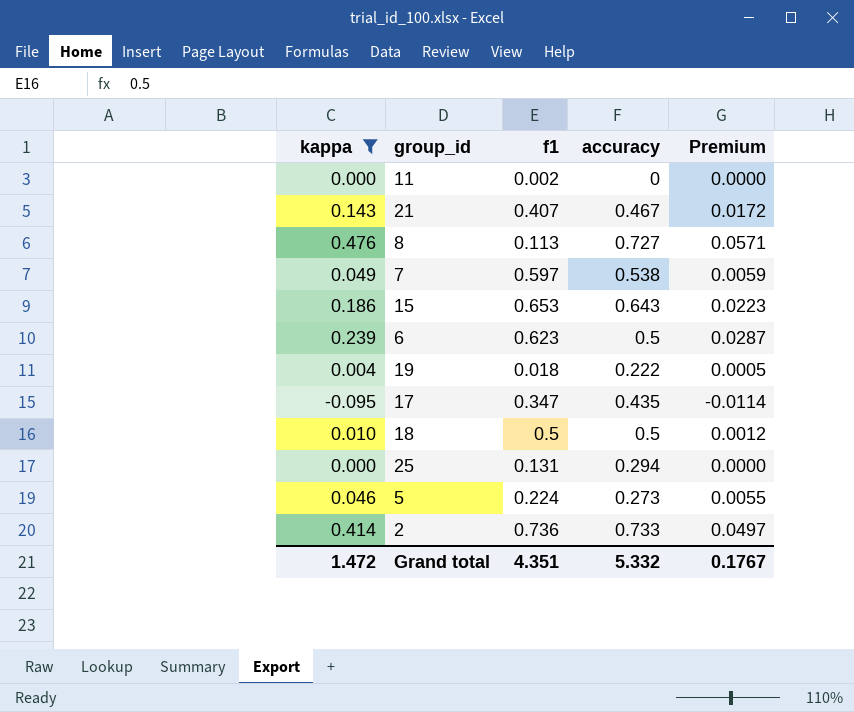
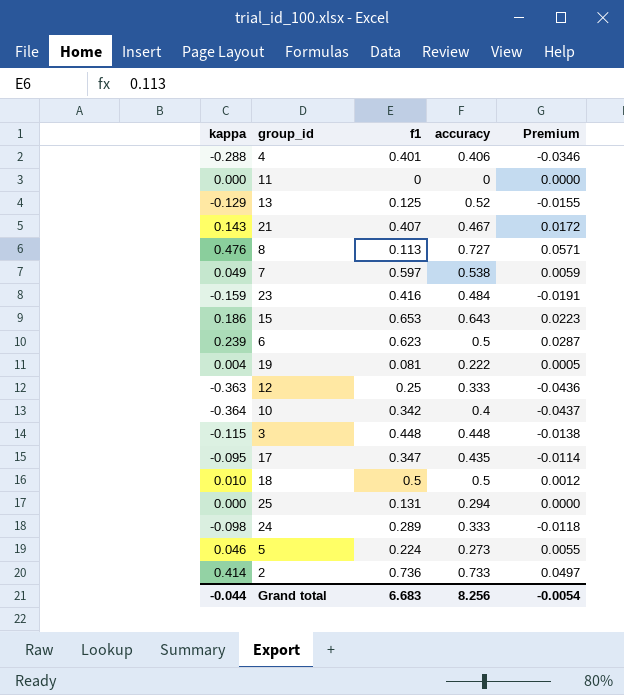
filter: kappa >= -0.095 -> none
11 | f1: 0.002 -> 0
19 | f1: 0.018 -> 0.081
Grand total | kappa: 1.472 -> -0.044
Grand total | f1: 4.351 -> 6.683
Grand total | accuracy: 5.332 -> 8.256
Grand total | Premium: 0.1767 -> -0.0054

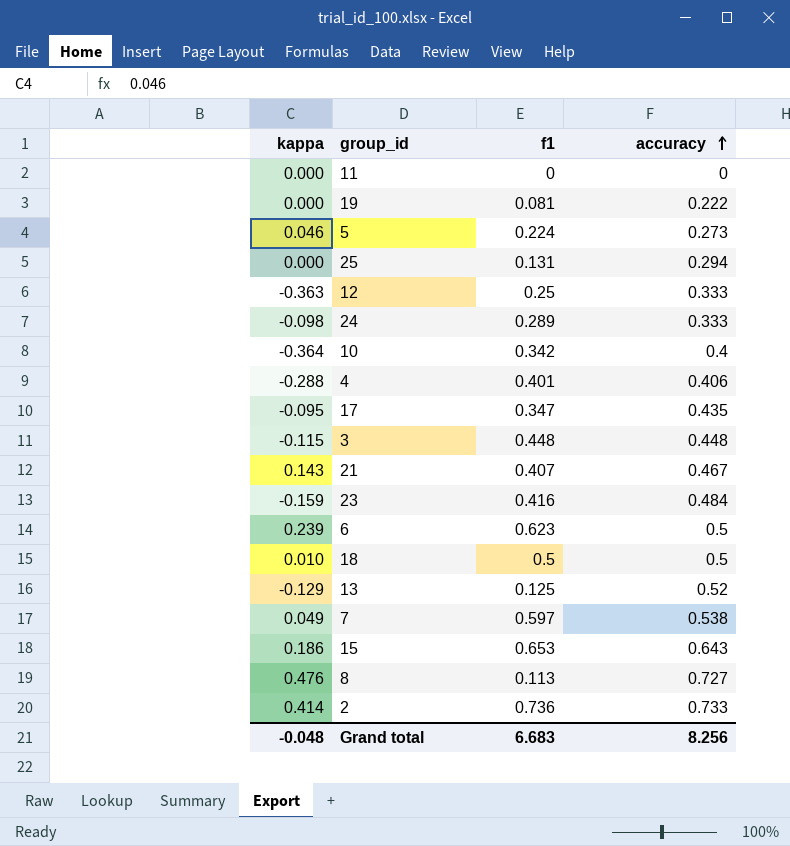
row order: none -> accuracy ascending
column Premium | formula: [kappa] * 0.12 -> none
19 | kappa: 0.004 -> 0.000
Grand total | kappa: -0.044 -> -0.048

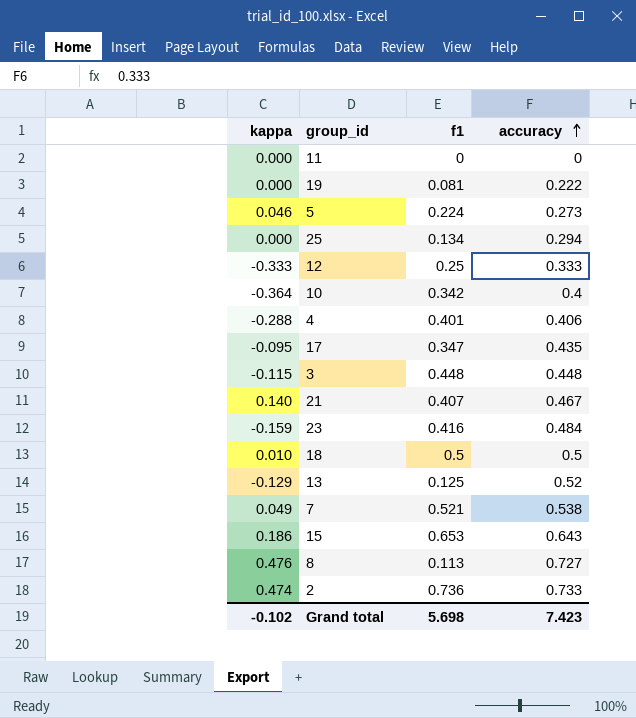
row 24: -0.098 | 0.289 | 0.333 -> none
row 6: 0.239 | 0.623 | 0.5 -> none
25 | f1: 0.131 -> 0.134
12 | kappa: -0.363 -> -0.333
21 | kappa: 0.143 -> 0.140
7 | f1: 0.597 -> 0.521
2 | kappa: 0.414 -> 0.474
Grand total | kappa: -0.048 -> -0.102
Grand total | f1: 6.683 -> 5.698
Grand total | accuracy: 8.256 -> 7.423

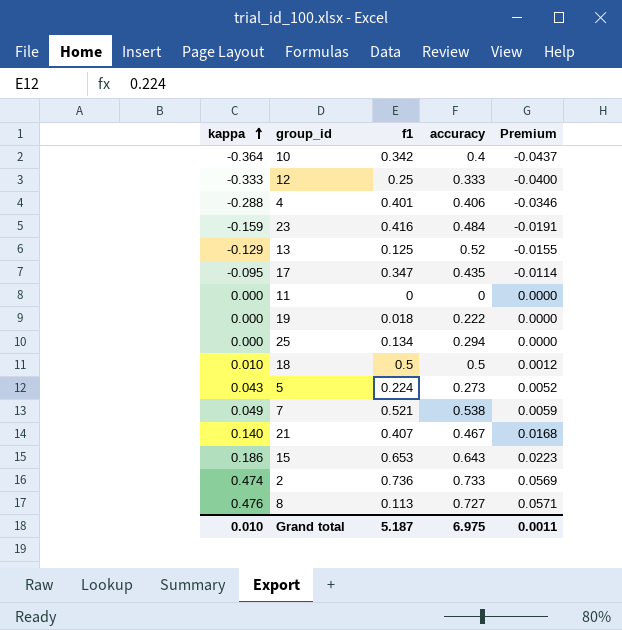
row order: accuracy ascending -> kappa ascending
column Premium | formula: none -> [kappa] * 0.12
row 3: -0.115 | 0.448 | 0.448 -> none
19 | f1: 0.081 -> 0.018
5 | kappa: 0.046 -> 0.043
Grand total | kappa: -0.102 -> 0.010
Grand total | f1: 5.698 -> 5.187
Grand total | accuracy: 7.423 -> 6.975

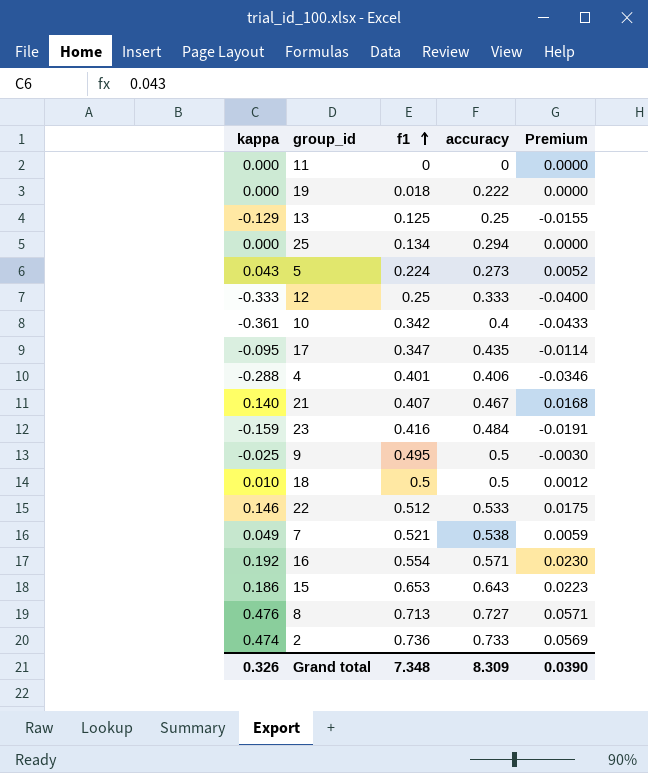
row order: kappa ascending -> f1 ascending
13 | accuracy: 0.52 -> 0.25
10 | kappa: -0.364 -> -0.361
10 | Premium: -0.0437 -> -0.0433
row 9: none -> -0.025 | 0.495 | 0.5 | -0.0030
row 22: none -> 0.146 | 0.512 | 0.533 | 0.0175
row 16: none -> 0.192 | 0.554 | 0.571 | 0.0230
8 | f1: 0.113 -> 0.713
Grand total | kappa: 0.010 -> 0.326
Grand total | f1: 5.187 -> 7.348
Grand total | accuracy: 6.975 -> 8.309
Grand total | Premium: 0.0011 -> 0.0390

